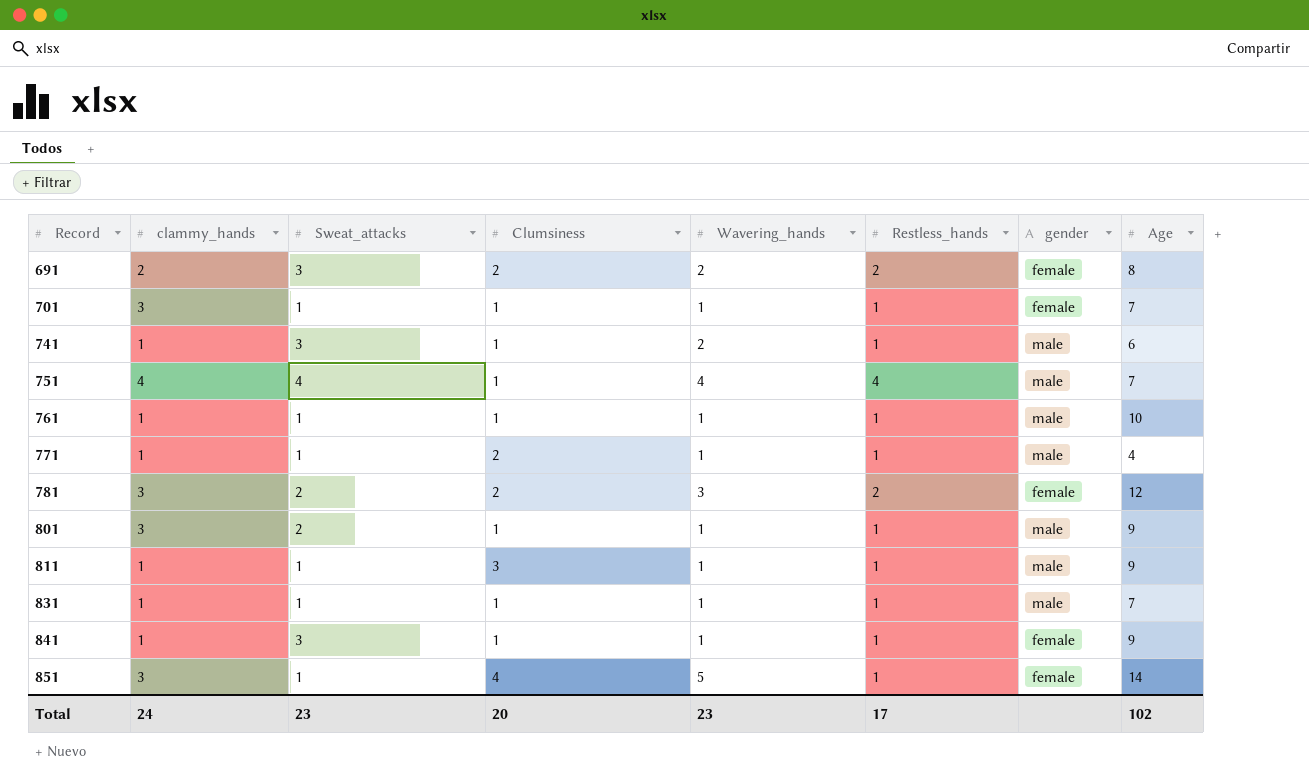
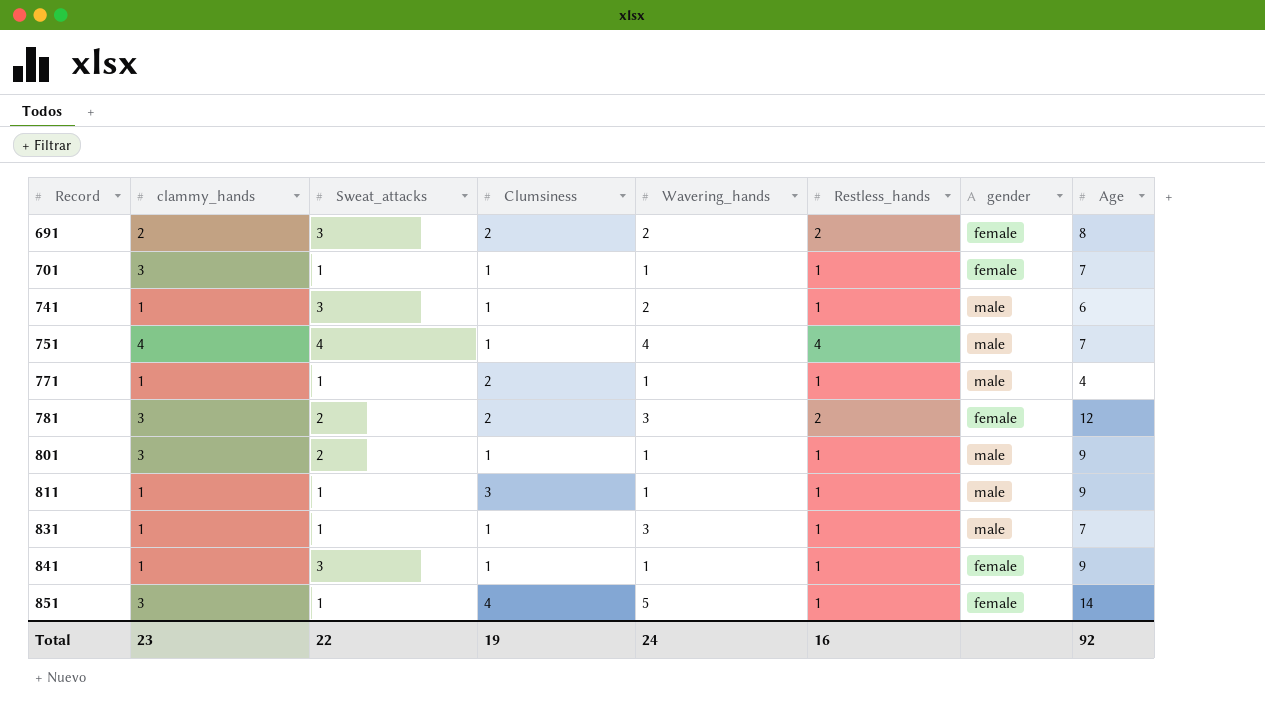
row 761: 1 | 1 | 1 | 1 | 1 | male | 10 -> none
831 | Wavering_hands: 1 -> 3
Total | clammy_hands: 24 -> 23
Total | Sweat_attacks: 23 -> 22
Total | Clumsiness: 20 -> 19
Total | Wavering_hands: 23 -> 24
Total | Restless_hands: 17 -> 16
Total | Age: 102 -> 92

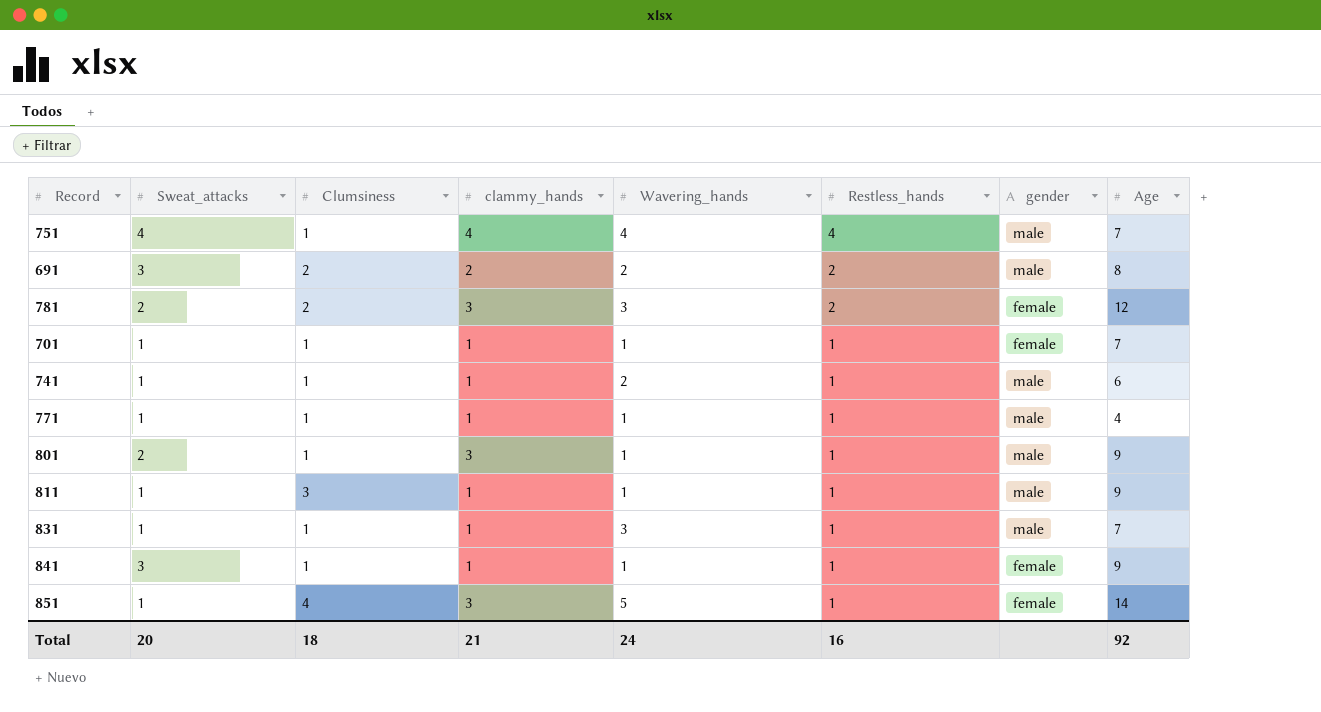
row order: Record ascending -> Restless_hands descending
column clammy_hands | position: 2 -> 4
691 | gender: female -> male
701 | clammy_hands: 3 -> 1
741 | Sweat_attacks: 3 -> 1
771 | Clumsiness: 2 -> 1
Total | Sweat_attacks: 22 -> 20
Total | Clumsiness: 19 -> 18
Total | clammy_hands: 23 -> 21

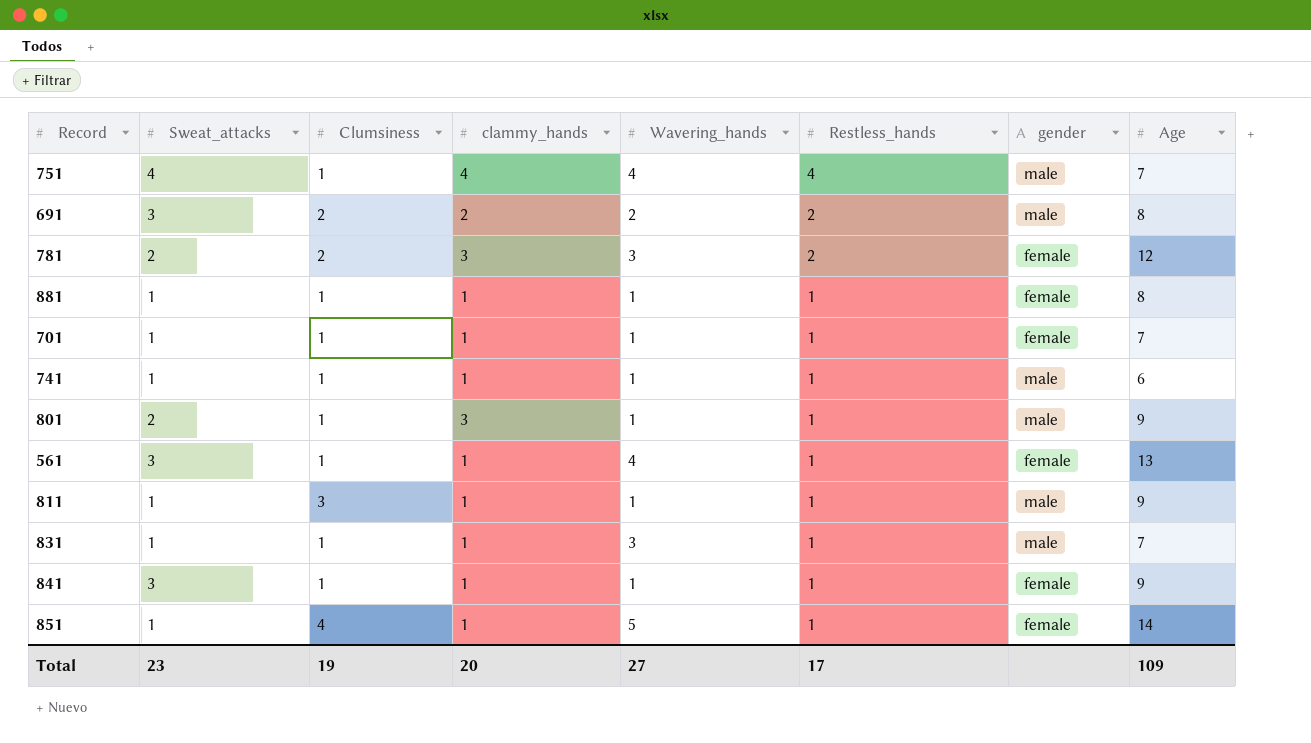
row 771: 1 | 1 | 1 | 1 | 1 | male | 4 -> none
row 881: none -> 1 | 1 | 1 | 1 | 1 | female | 8
741 | Wavering_hands: 2 -> 1
row 561: none -> 3 | 1 | 1 | 4 | 1 | female | 13
851 | clammy_hands: 3 -> 1
Total | Sweat_attacks: 20 -> 23
Total | Clumsiness: 18 -> 19
Total | clammy_hands: 21 -> 20
Total | Wavering_hands: 24 -> 27
Total | Restless_hands: 16 -> 17
Total | Age: 92 -> 109

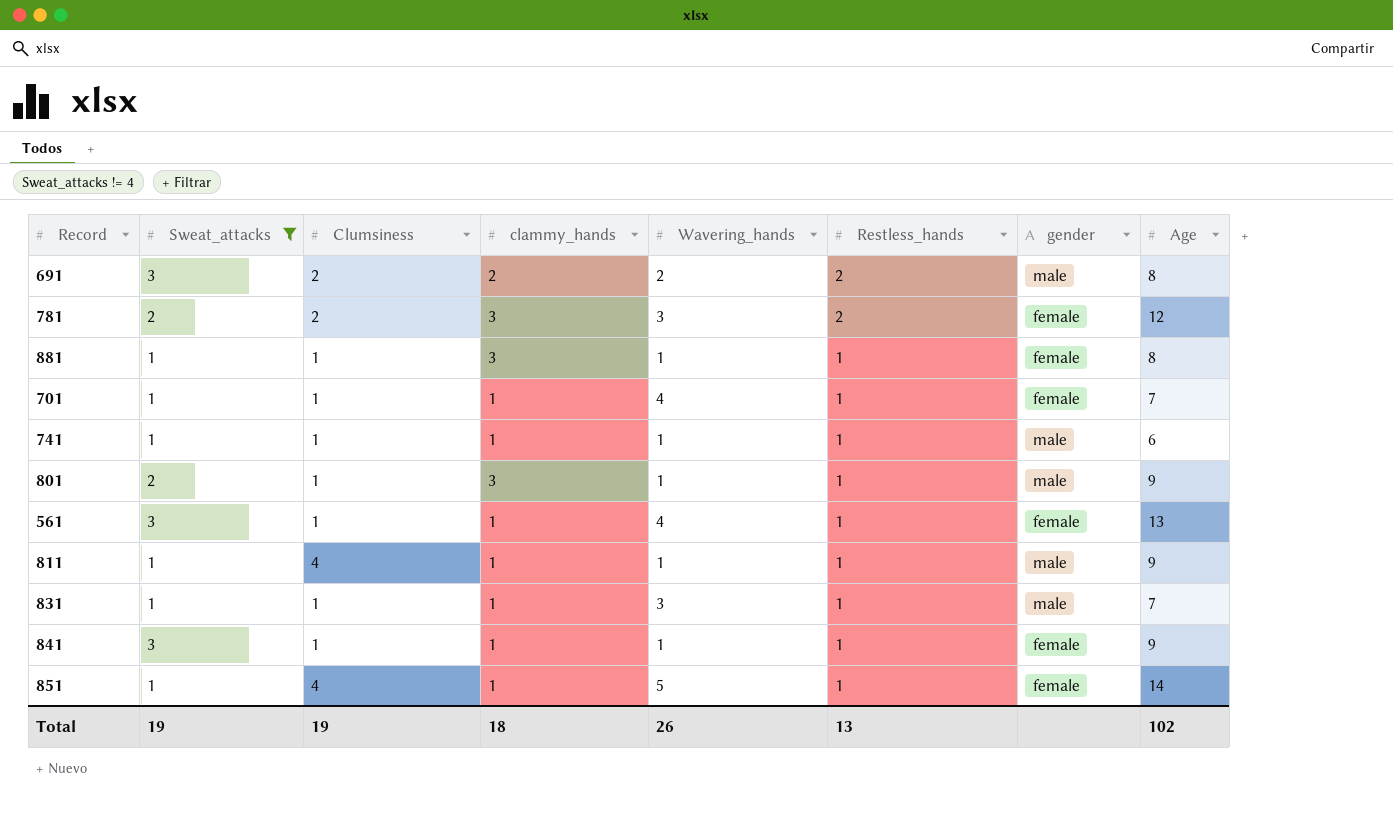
filter: none -> Sweat_attacks != 4
881 | clammy_hands: 1 -> 3
701 | Wavering_hands: 1 -> 4
811 | Clumsiness: 3 -> 4
Total | Sweat_attacks: 23 -> 19
Total | clammy_hands: 20 -> 18
Total | Wavering_hands: 27 -> 26
Total | Restless_hands: 17 -> 13
Total | Age: 109 -> 102

